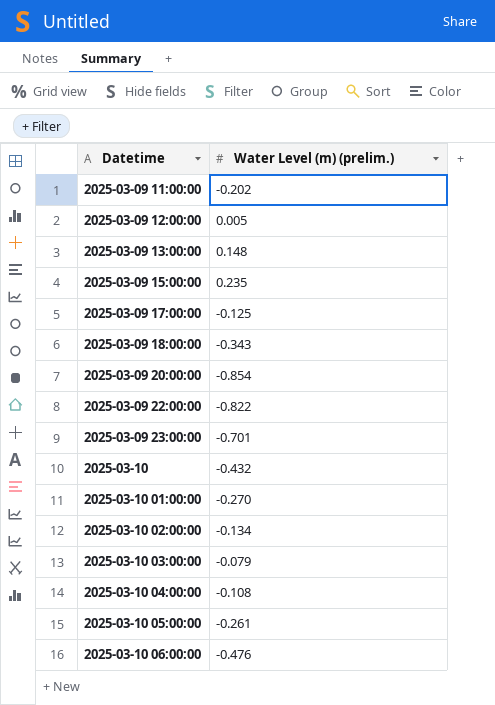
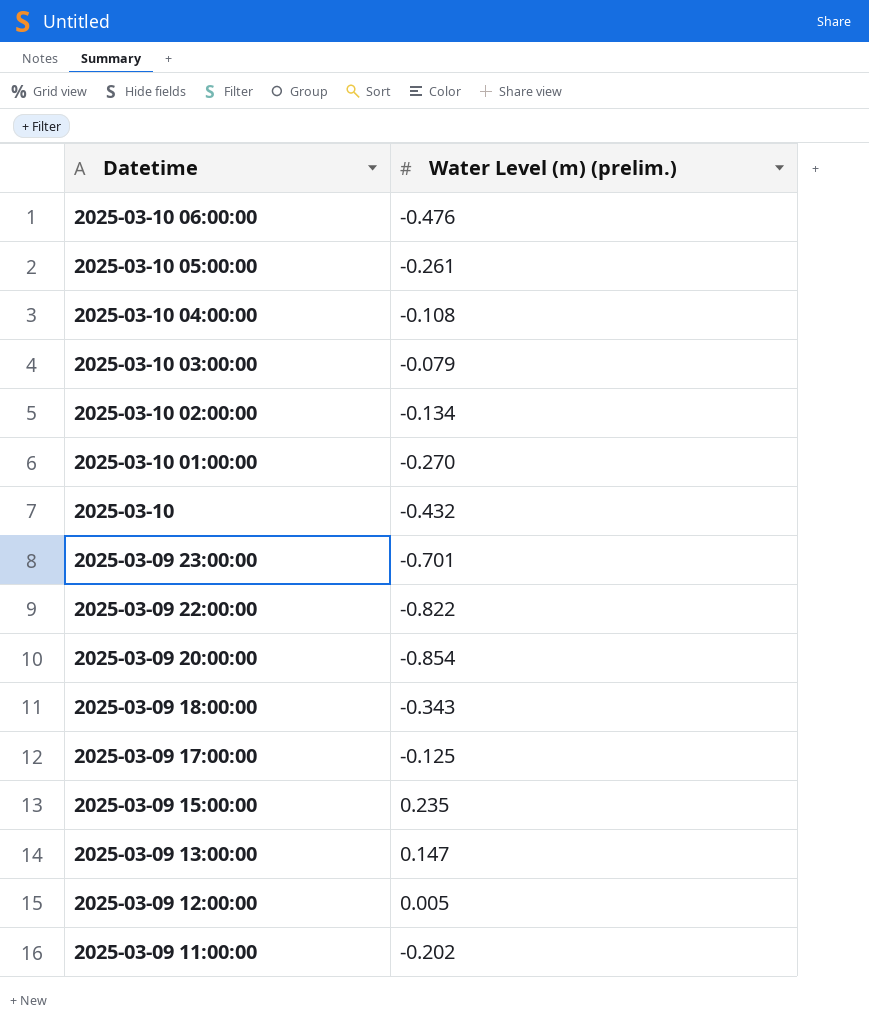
row order: Datetime ascending -> Datetime descending
2025-03-09 13:00:00 | Water Level (m) (prelim.): 0.148 -> 0.147

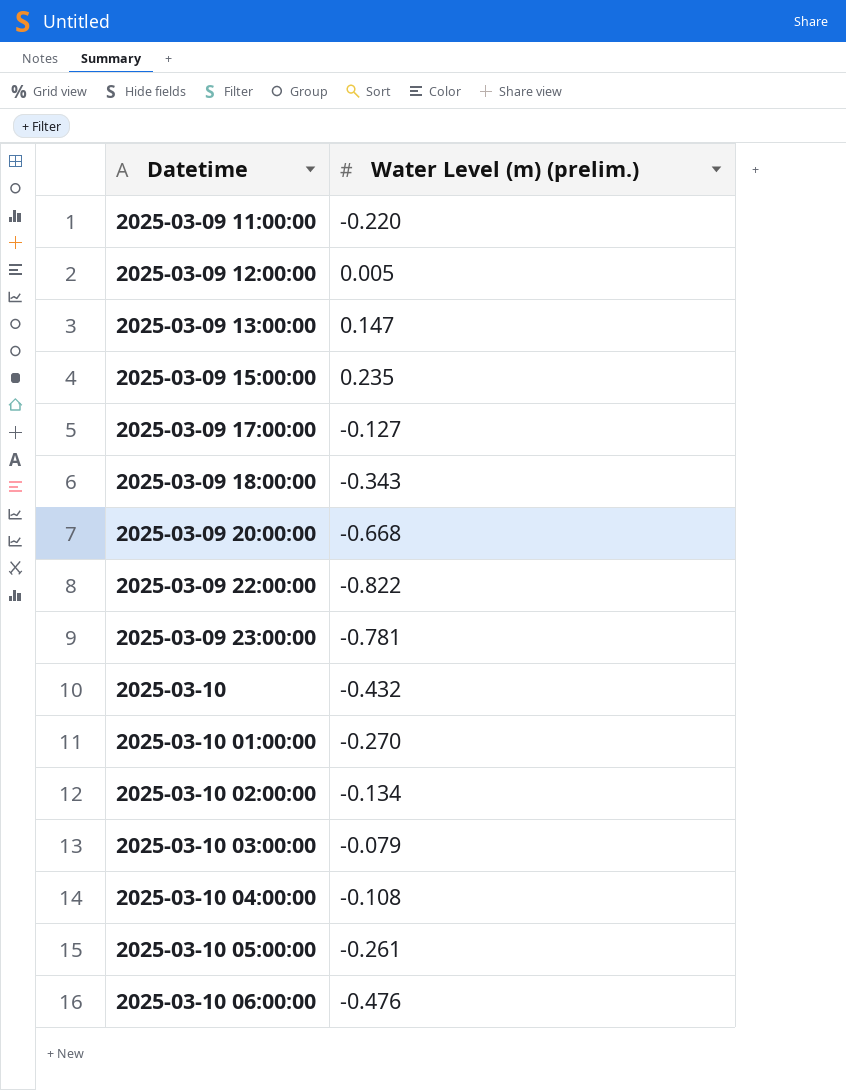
row order: Datetime descending -> Datetime ascending
2025-03-09 11:00:00 | Water Level (m) (prelim.): -0.202 -> -0.220
2025-03-09 17:00:00 | Water Level (m) (prelim.): -0.125 -> -0.127
2025-03-09 20:00:00 | Water Level (m) (prelim.): -0.854 -> -0.668
2025-03-09 23:00:00 | Water Level (m) (prelim.): -0.701 -> -0.781

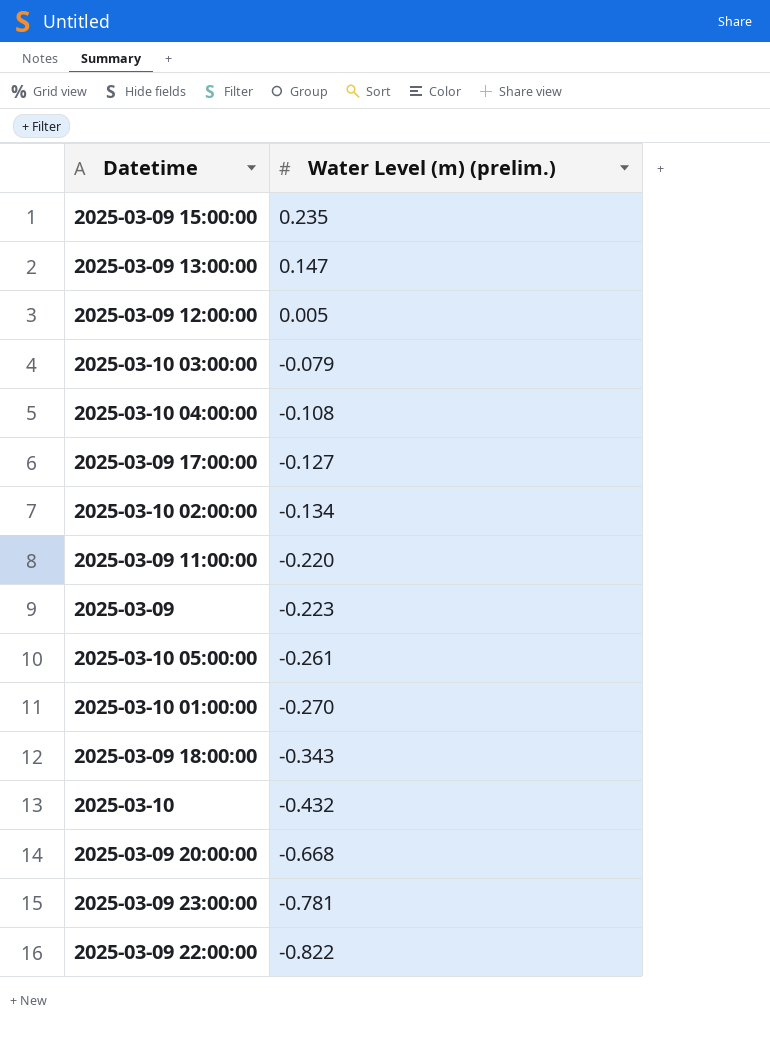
row order: Datetime ascending -> Water Level (m) (prelim.) descending
row 2025-03-10 06:00:00: -0.476 -> none
row 2025-03-09: none -> -0.223

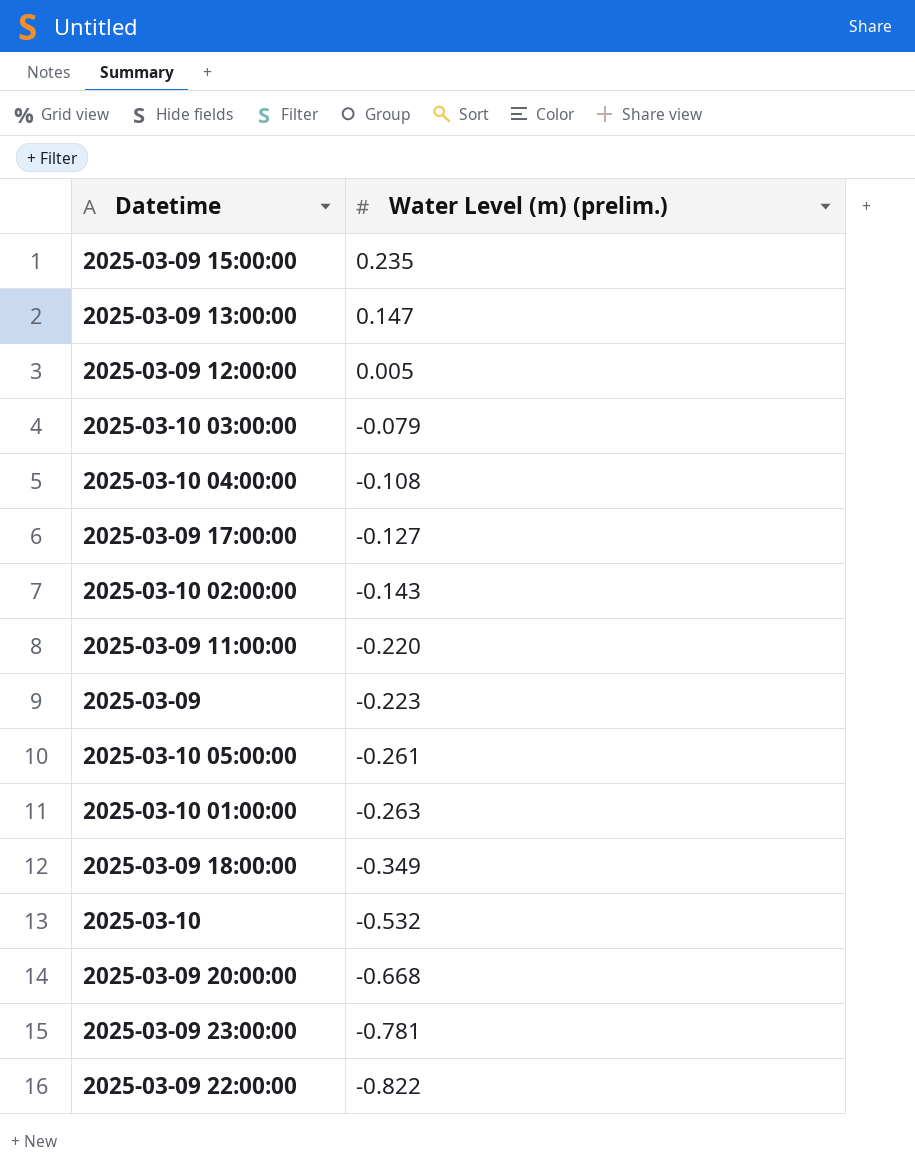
2025-03-10 02:00:00 | Water Level (m) (prelim.): -0.134 -> -0.143
2025-03-10 01:00:00 | Water Level (m) (prelim.): -0.270 -> -0.263
2025-03-09 18:00:00 | Water Level (m) (prelim.): -0.343 -> -0.349
2025-03-10 | Water Level (m) (prelim.): -0.432 -> -0.532

